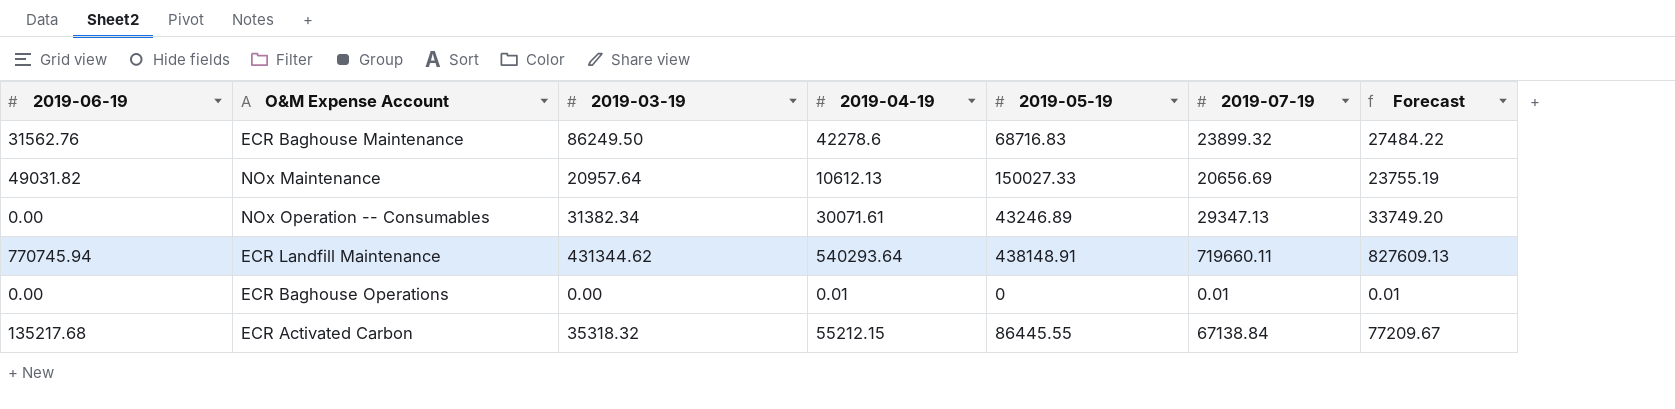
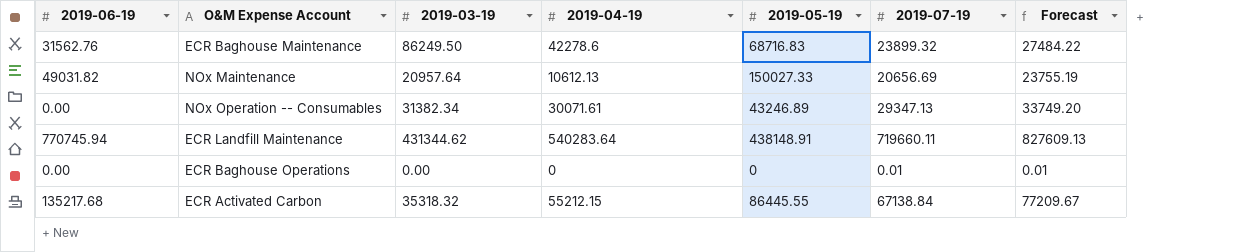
ECR Landfill Maintenance | 2019-04-19: 540293.64 -> 540283.64
ECR Baghouse Operations | 2019-04-19: 0.01 -> 0

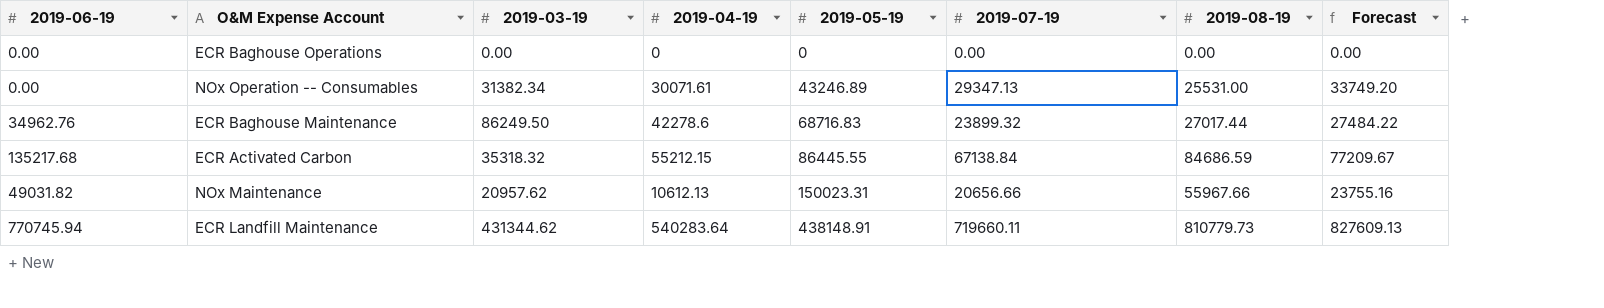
row order: none -> 2019-05-19 ascending
column 2019-08-19 | position: none -> 7
ECR Baghouse Operations | 2019-07-19: 0.01 -> 0.00
ECR Baghouse Operations | Forecast: 0.01 -> 0.00
ECR Baghouse Maintenance | 2019-06-19: 31562.76 -> 34962.76
NOx Maintenance | 2019-03-19: 20957.64 -> 20957.62
NOx Maintenance | 2019-05-19: 150027.33 -> 150023.31
NOx Maintenance | 2019-07-19: 20656.69 -> 20656.66
NOx Maintenance | Forecast: 23755.19 -> 23755.16

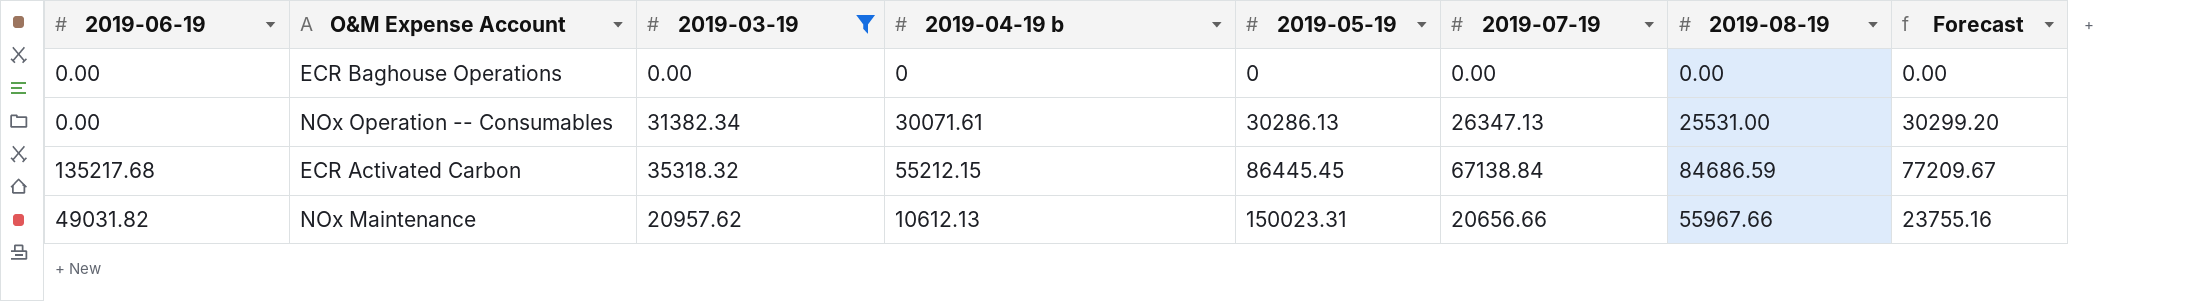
filter: none -> 2019-03-19 <= 35318.32
column name: 2019-04-19 -> 2019-04-19 b
NOx Operation -- Consumables | 2019-05-19: 43246.89 -> 30286.13
NOx Operation -- Consumables | 2019-07-19: 29347.13 -> 26347.13
NOx Operation -- Consumables | Forecast: 33749.20 -> 30299.20
ECR Activated Carbon | 2019-05-19: 86445.55 -> 86445.45

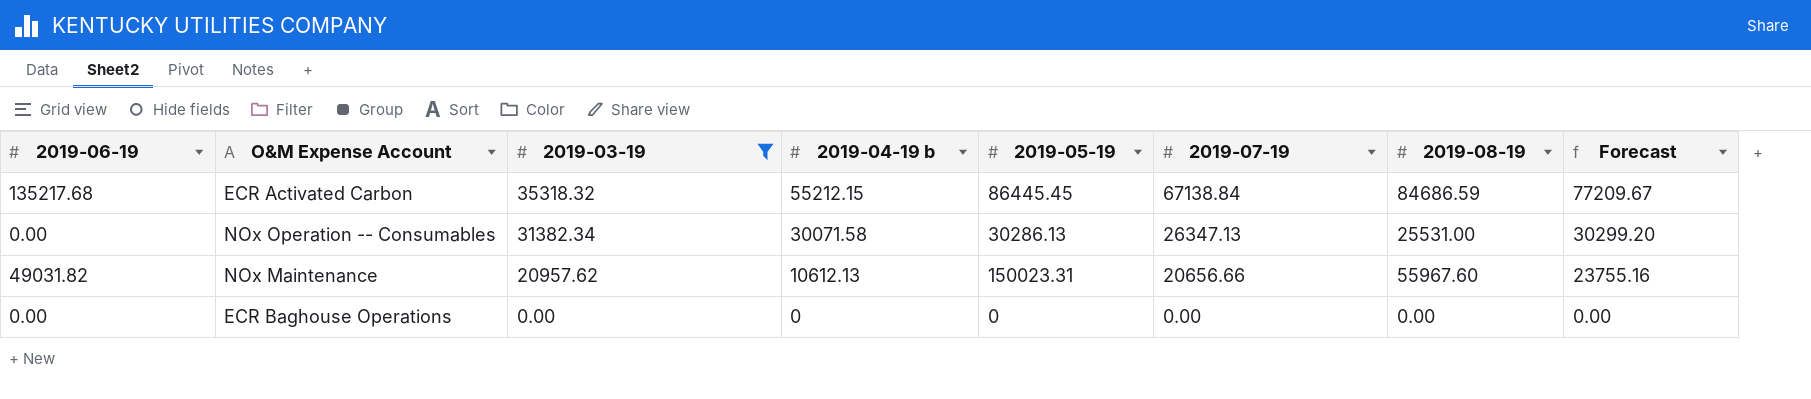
row order: 2019-05-19 ascending -> 2019-03-19 descending
NOx Operation -- Consumables | 2019-04-19 b: 30071.61 -> 30071.58
NOx Maintenance | 2019-08-19: 55967.66 -> 55967.60

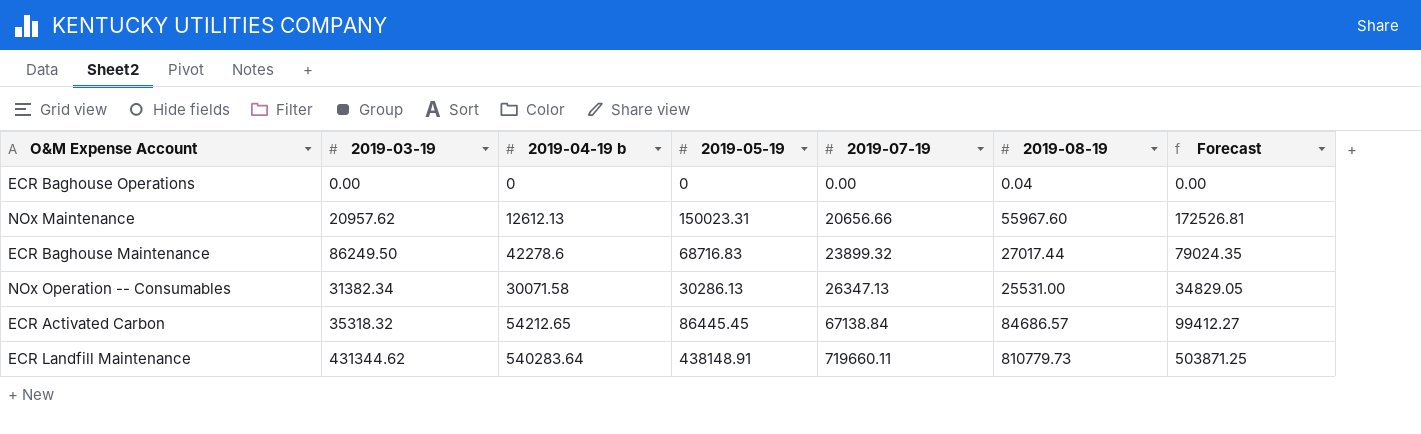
filter: 2019-03-19 <= 35318.32 -> none
row order: 2019-03-19 descending -> 2019-07-19 ascending
column 2019-06-19 | position: 1 -> none
column Forecast | formula: [2019-07-19] * 1.15 -> [2019-05-19] * 1.15
ECR Baghouse Operations | 2019-08-19: 0.00 -> 0.04
NOx Maintenance | 2019-04-19 b: 10612.13 -> 12612.13
ECR Activated Carbon | 2019-04-19 b: 55212.15 -> 54212.65
ECR Activated Carbon | 2019-08-19: 84686.59 -> 84686.57

